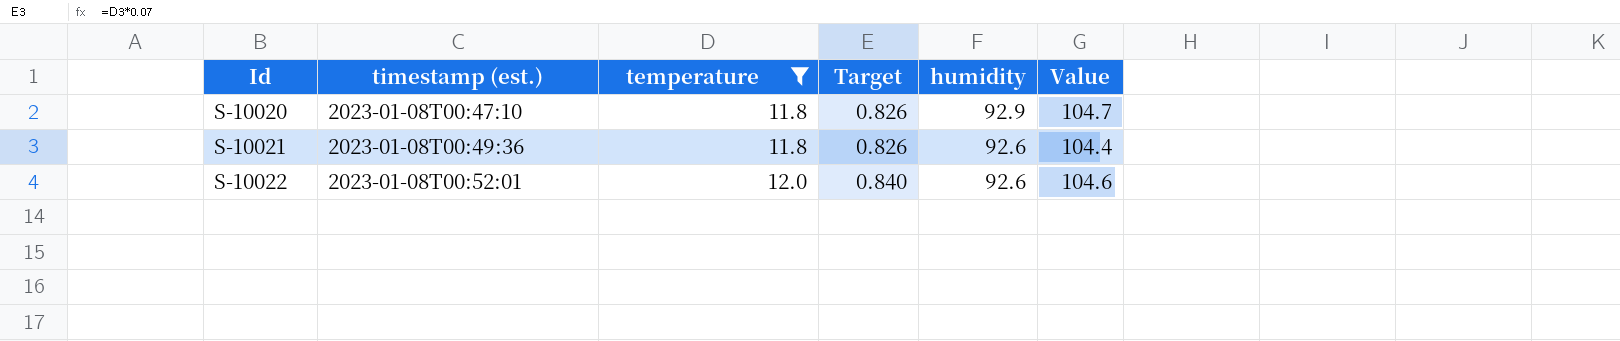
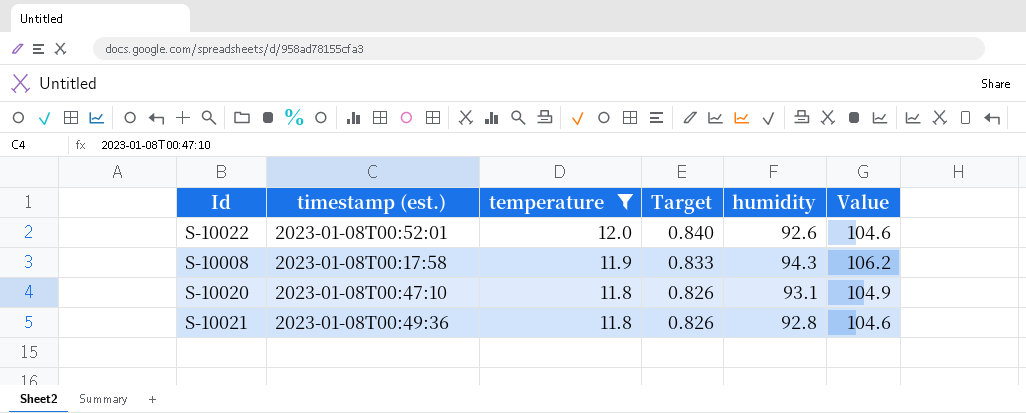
row order: Id ascending -> temperature descending
row S-10008: none -> 2023-01-08T00:17:58 | 11.9 | 0.833 | 94.3 | 106.2
S-10020 | humidity: 92.9 -> 93.1
S-10020 | Value: 104.7 -> 104.9
S-10021 | humidity: 92.6 -> 92.8
S-10021 | Value: 104.4 -> 104.6

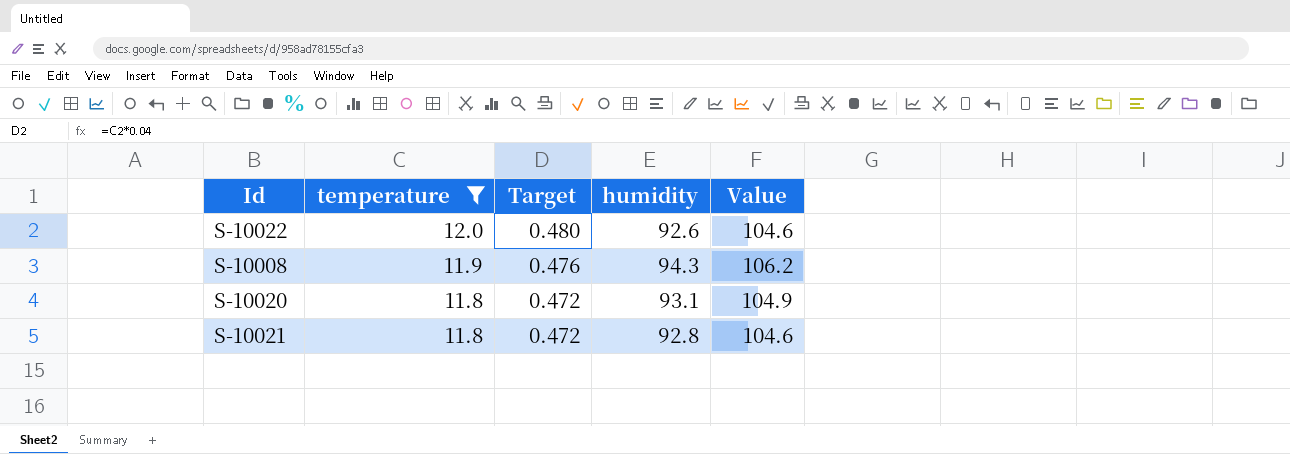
column timestamp (est.) | position: 2 -> none
column Target | formula: [temperature] * 0.07 -> [temperature] * 0.04

